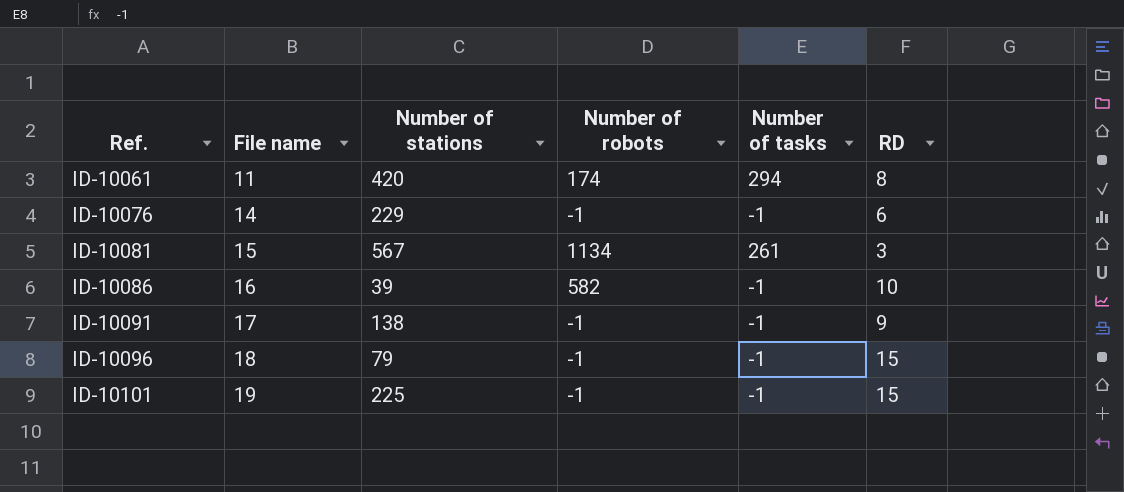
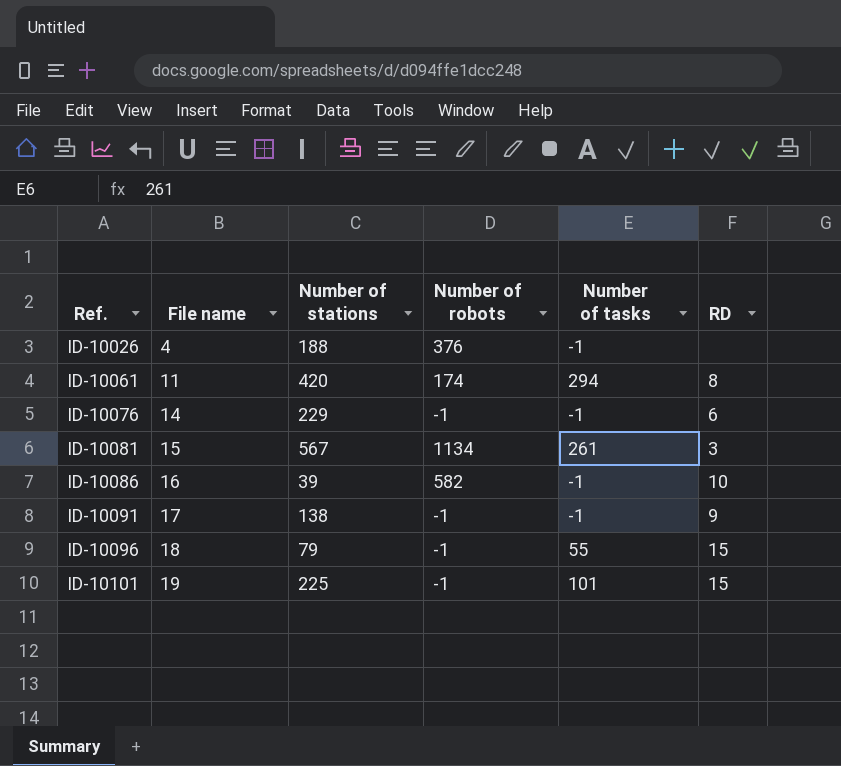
row ID-10026: none -> 4 | 188 | 376 | -1 | none
ID-10096 | Number of tasks: -1 -> 55
ID-10101 | Number of tasks: -1 -> 101

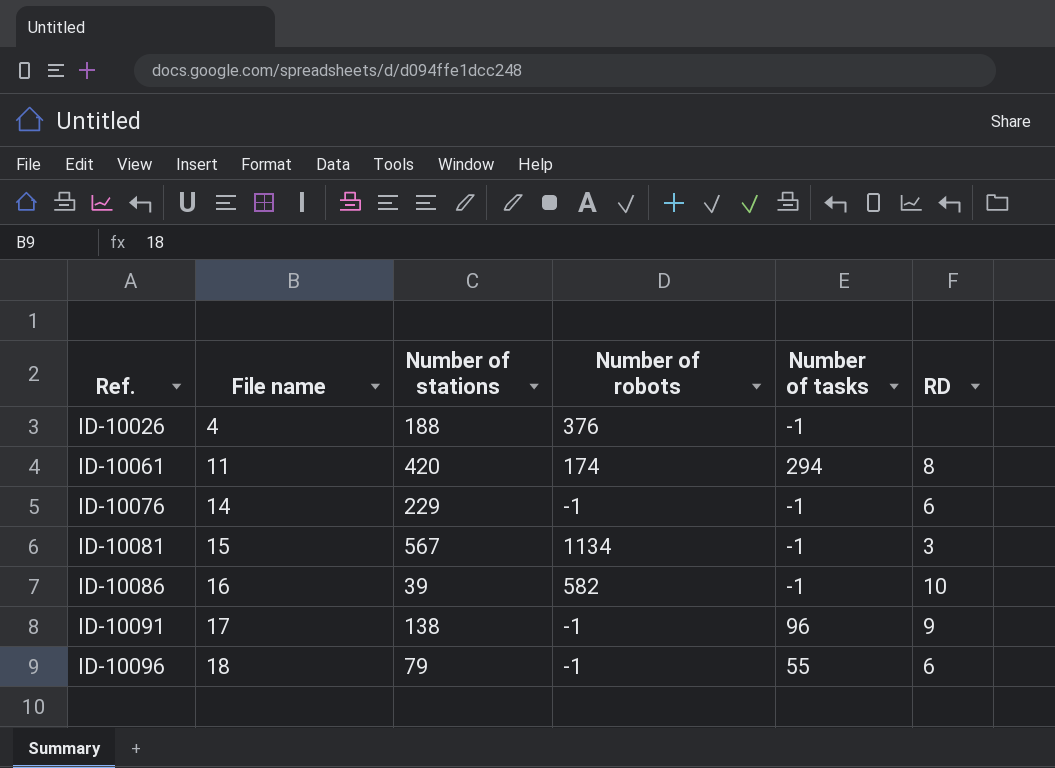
row ID-10101: 19 | 225 | -1 | 101 | 15 -> none
ID-10081 | Number of tasks: 261 -> -1
ID-10091 | Number of tasks: -1 -> 96
ID-10096 | RD: 15 -> 6

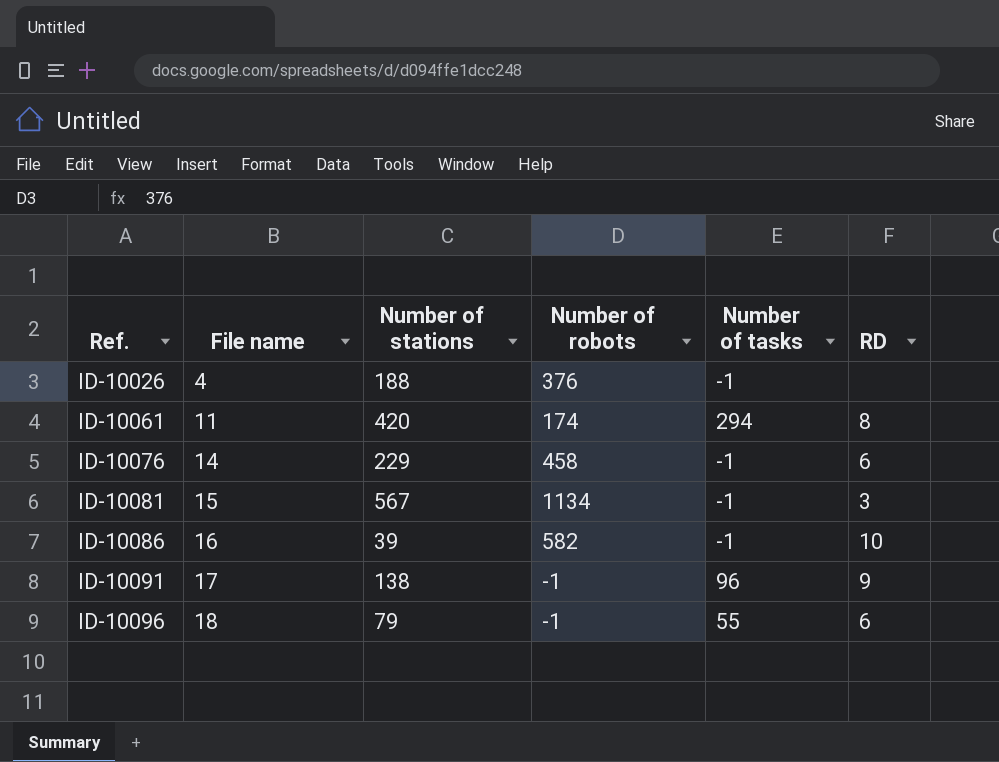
ID-10076 | Number of robots: -1 -> 458

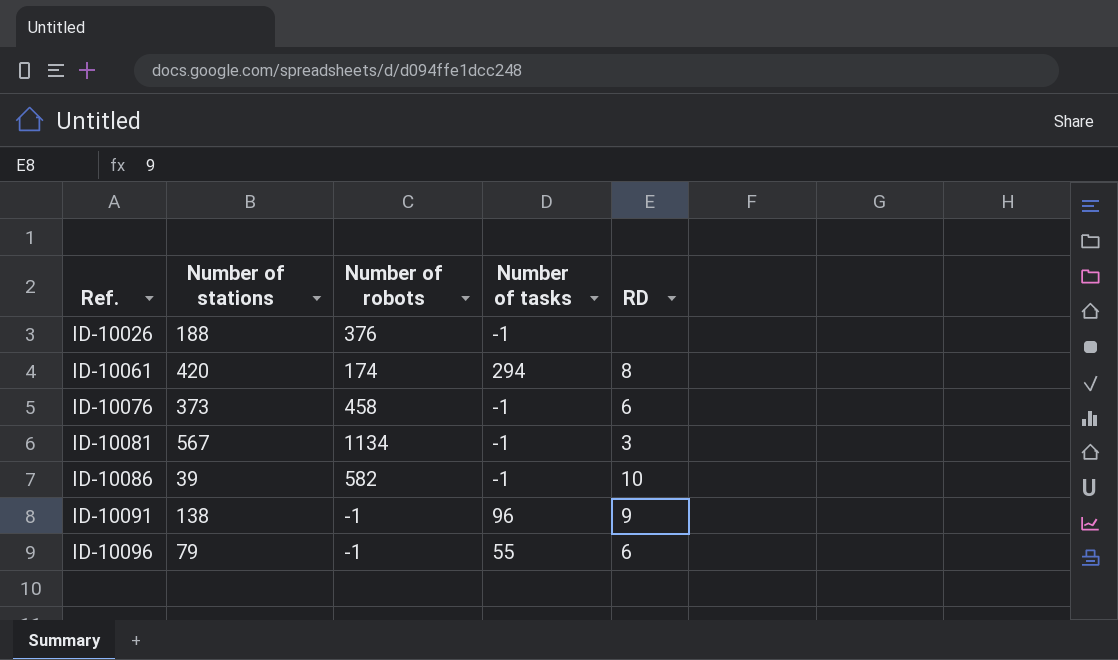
column File name | position: 2 -> none
ID-10076 | Number of stations: 229 -> 373

